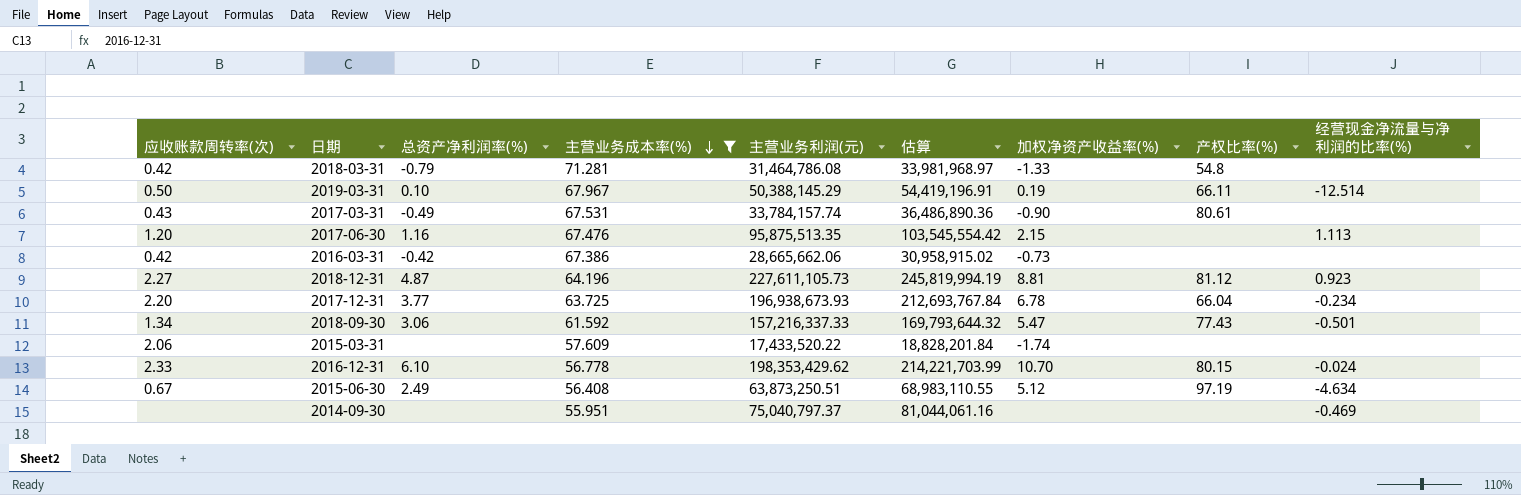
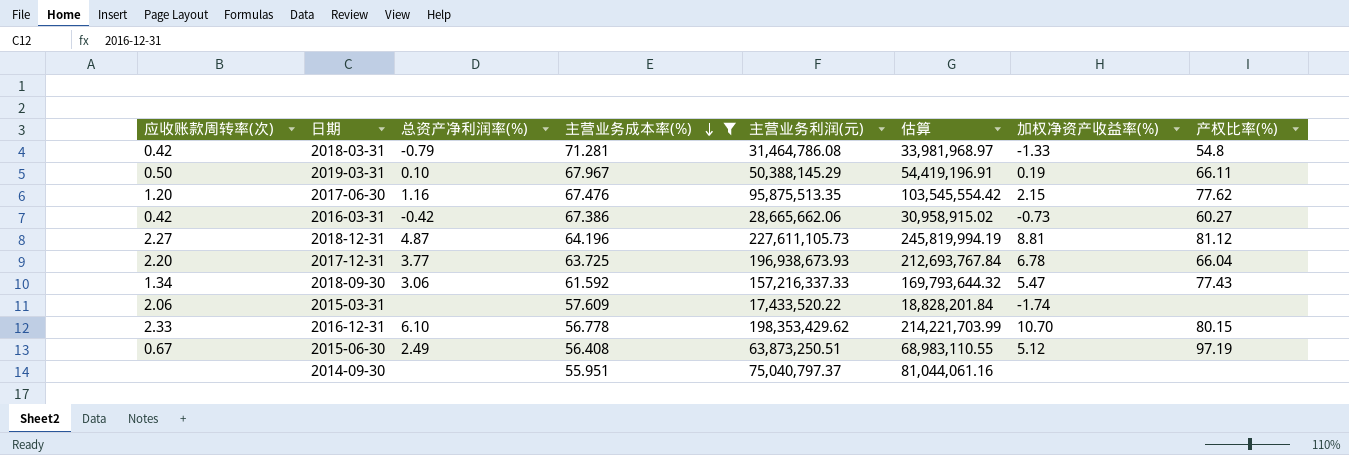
column 经营现金净流量与净利润的比率(%) | position: 9 -> none
row 2017-03-31: 0.43 | -0.49 | 67.531 | 33,784,157.74 | 36,486,890.36 | -0.90 | 80.61 | none -> none
2017-06-30 | 产权比率(%): none -> 77.62
2016-03-31 | 产权比率(%): none -> 60.27

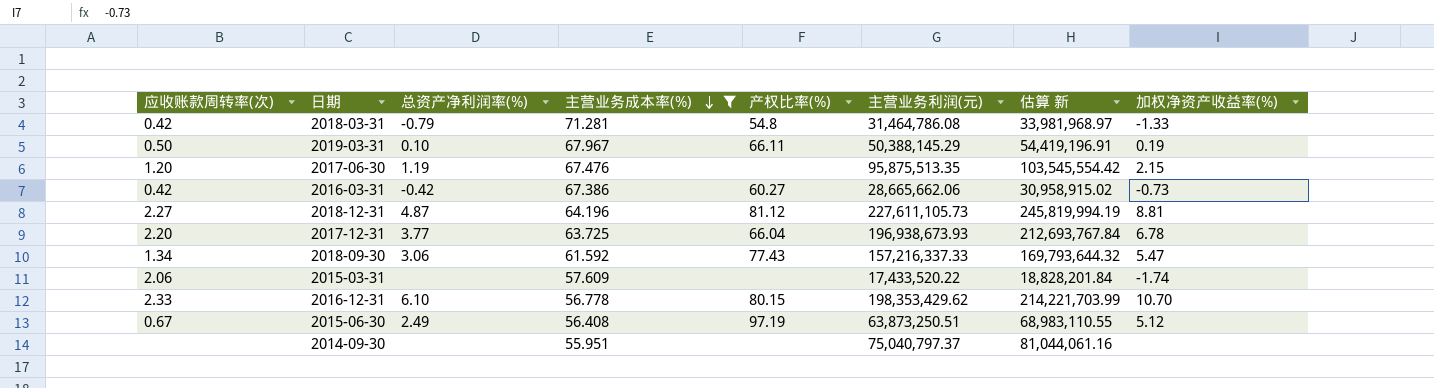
column 产权比率(%) | position: 8 -> 5
column name: 估算 -> 估算 新
2017-06-30 | 总资产净利润率(%): 1.16 -> 1.19
2017-06-30 | 产权比率(%): 77.62 -> none

